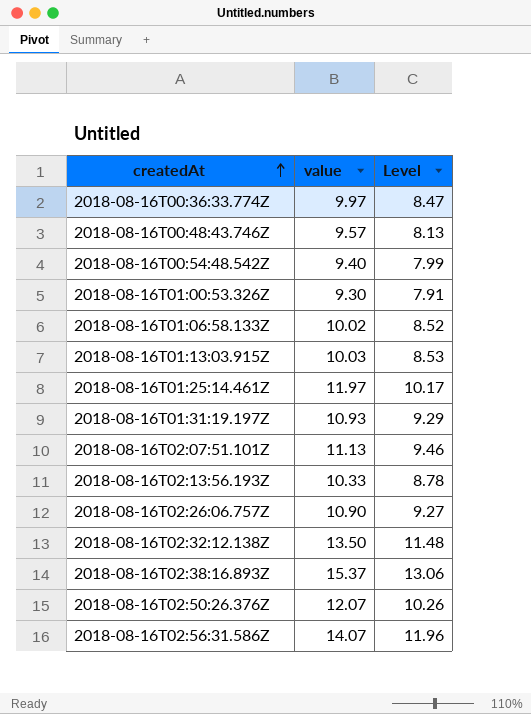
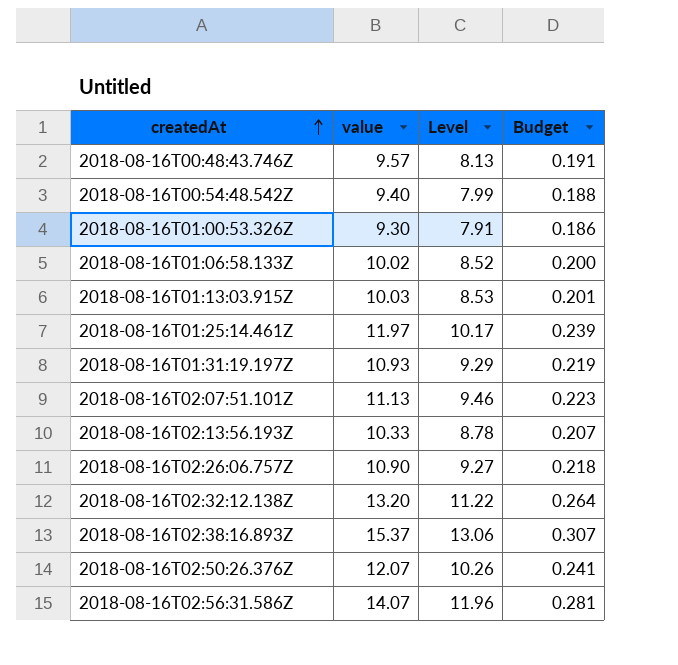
column Budget | formula: none -> [value] * 0.02
row 2018-08-16T00:36:33.774Z: 9.97 | 8.47 -> none
2018-08-16T02:32:12.138Z | value: 13.50 -> 13.20
2018-08-16T02:32:12.138Z | Level: 11.48 -> 11.22

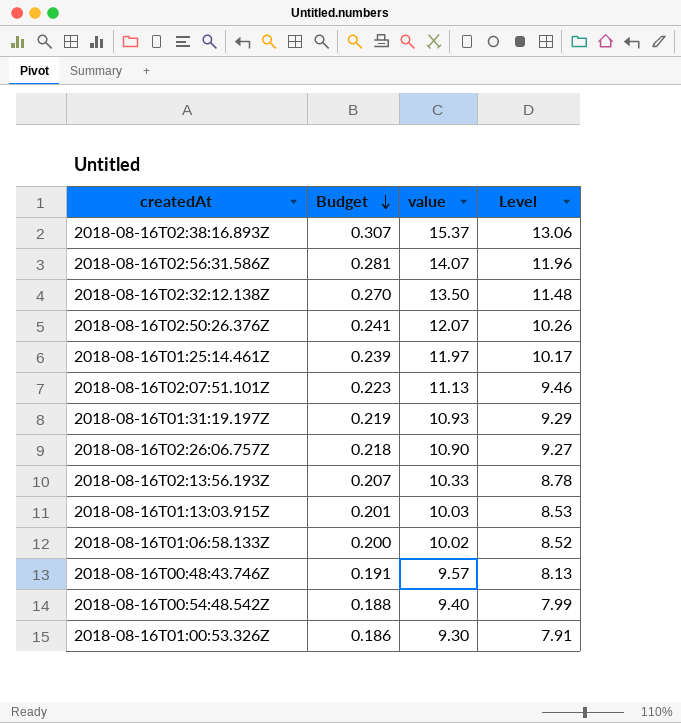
row order: createdAt ascending -> Budget descending
column Budget | position: 4 -> 2
2018-08-16T02:32:12.138Z | Budget: 0.264 -> 0.270
2018-08-16T02:32:12.138Z | value: 13.20 -> 13.50
2018-08-16T02:32:12.138Z | Level: 11.22 -> 11.48

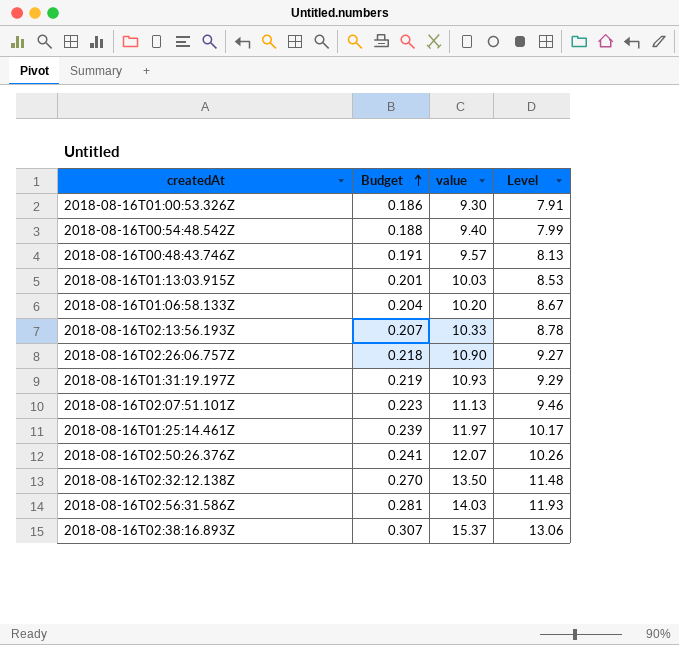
row order: Budget descending -> Budget ascending
2018-08-16T01:06:58.133Z | Budget: 0.200 -> 0.204
2018-08-16T01:06:58.133Z | value: 10.02 -> 10.20
2018-08-16T01:06:58.133Z | Level: 8.52 -> 8.67
2018-08-16T02:56:31.586Z | value: 14.07 -> 14.03
2018-08-16T02:56:31.586Z | Level: 11.96 -> 11.93

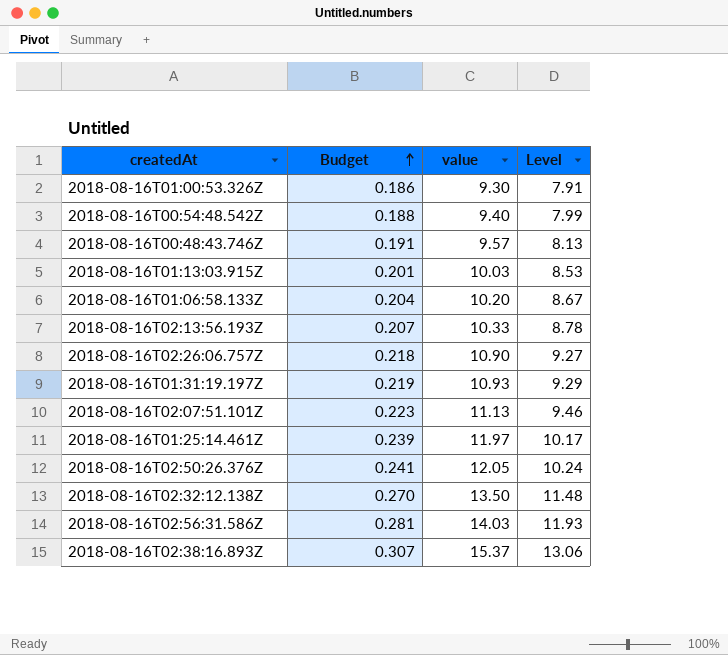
2018-08-16T02:50:26.376Z | value: 12.07 -> 12.05
2018-08-16T02:50:26.376Z | Level: 10.26 -> 10.24

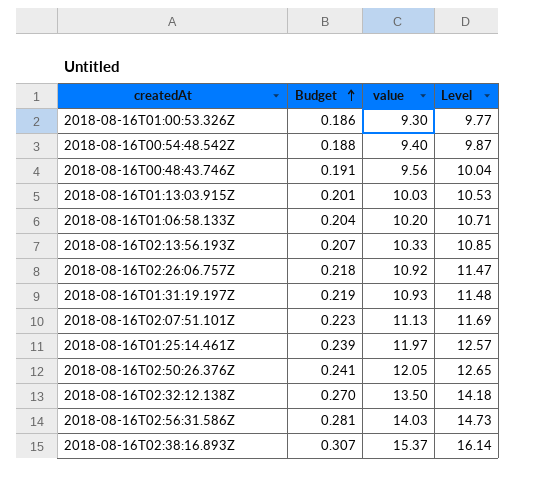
column Level | formula: [value] * 0.85 -> [value] * 1.05
2018-08-16T00:48:43.746Z | value: 9.57 -> 9.56
2018-08-16T02:26:06.757Z | value: 10.90 -> 10.92

